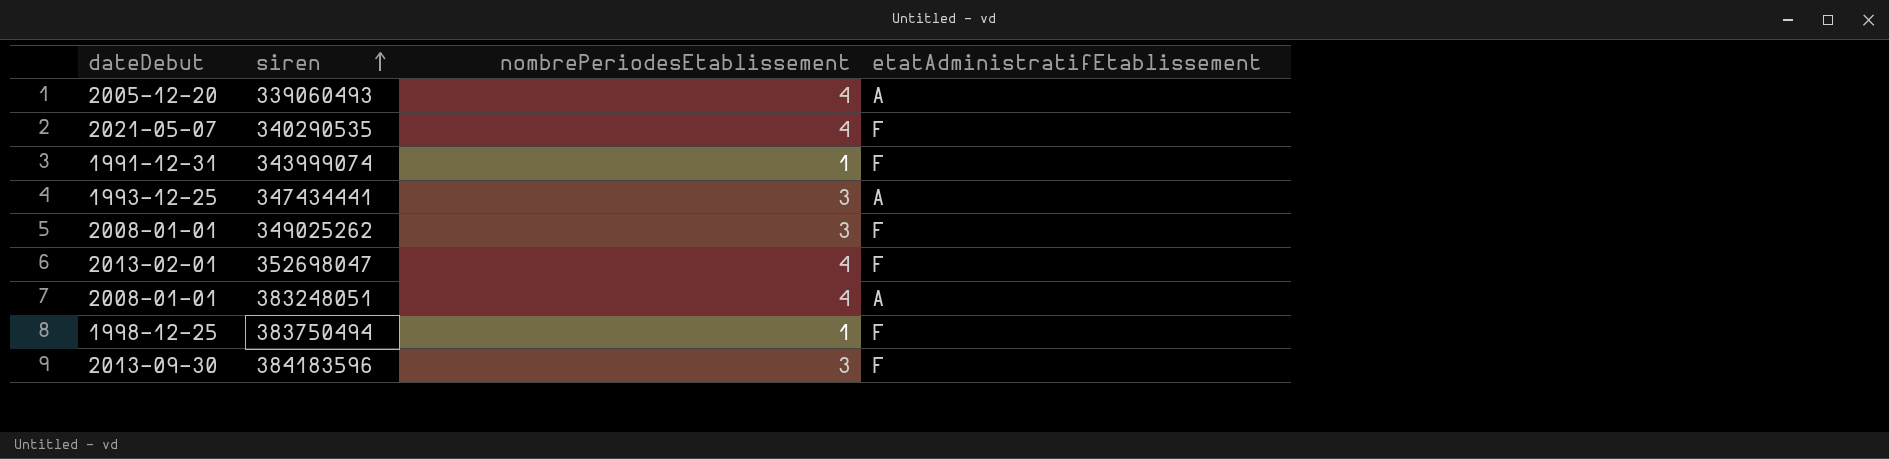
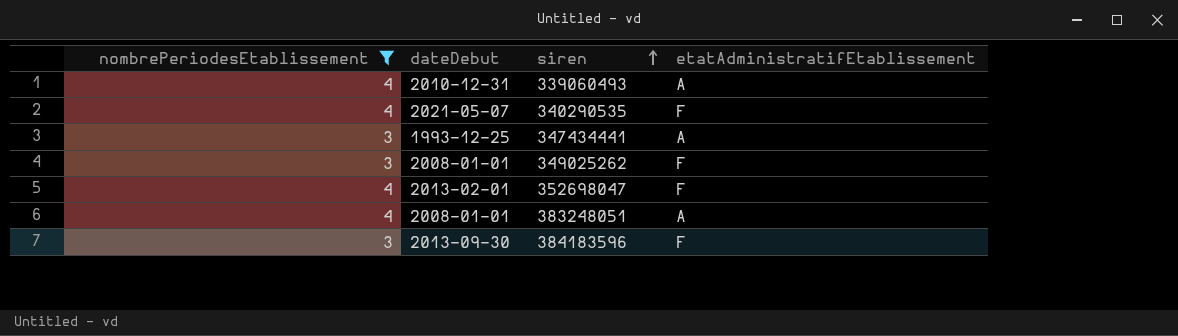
filter: none -> nombrePeriodesEtablissement != 1
column nombrePeriodesEtablissement | position: 3 -> 1
339060493 | dateDebut: 2005-12-20 -> 2010-12-31

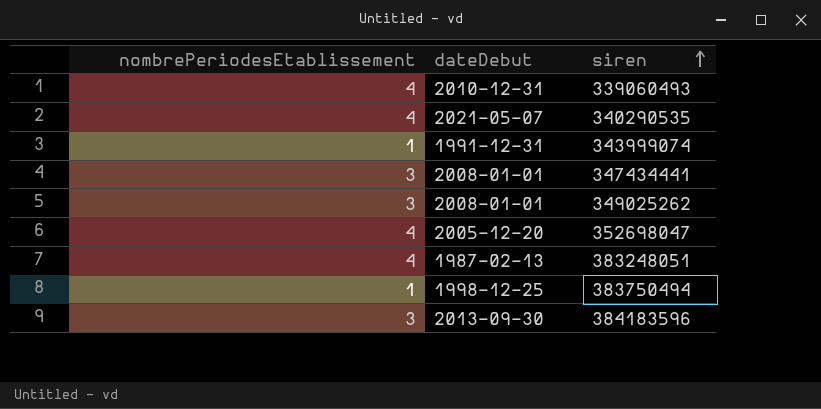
filter: nombrePeriodesEtablissement != 1 -> none
column etatAdministratifEtablissement | position: 4 -> none
347434441 | dateDebut: 1993-12-25 -> 2008-01-01
352698047 | dateDebut: 2013-02-01 -> 2005-12-20
383248051 | dateDebut: 2008-01-01 -> 1987-02-13

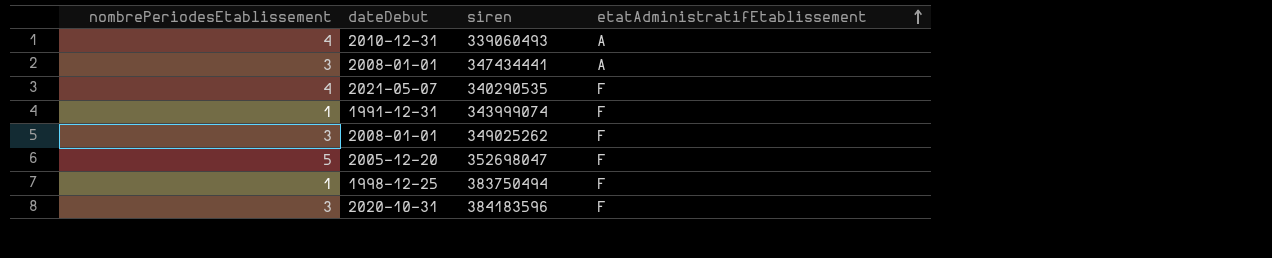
row order: siren ascending -> etatAdministratifEtablissement ascending
column etatAdministratifEtablissement | position: none -> 4
row 383248051: 4 | 1987-02-13 -> none
352698047 | nombrePeriodesEtablissement: 4 -> 5
384183596 | dateDebut: 2013-09-30 -> 2020-10-31

